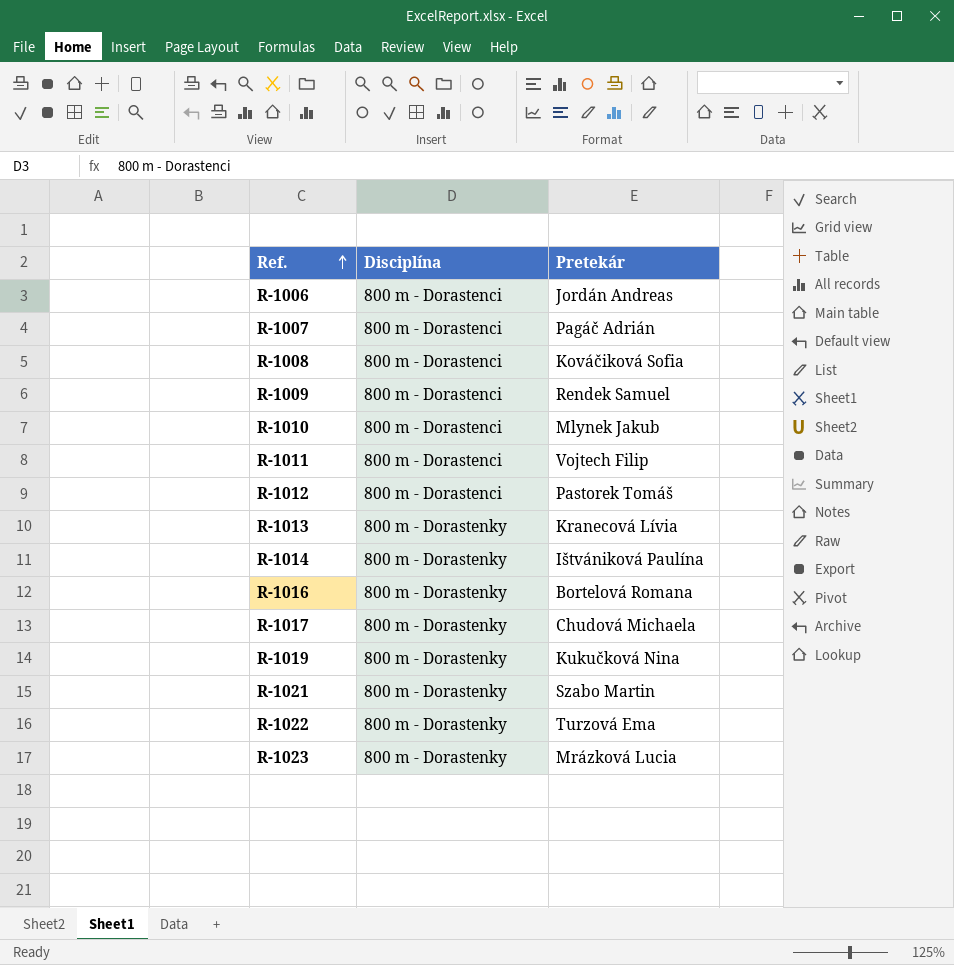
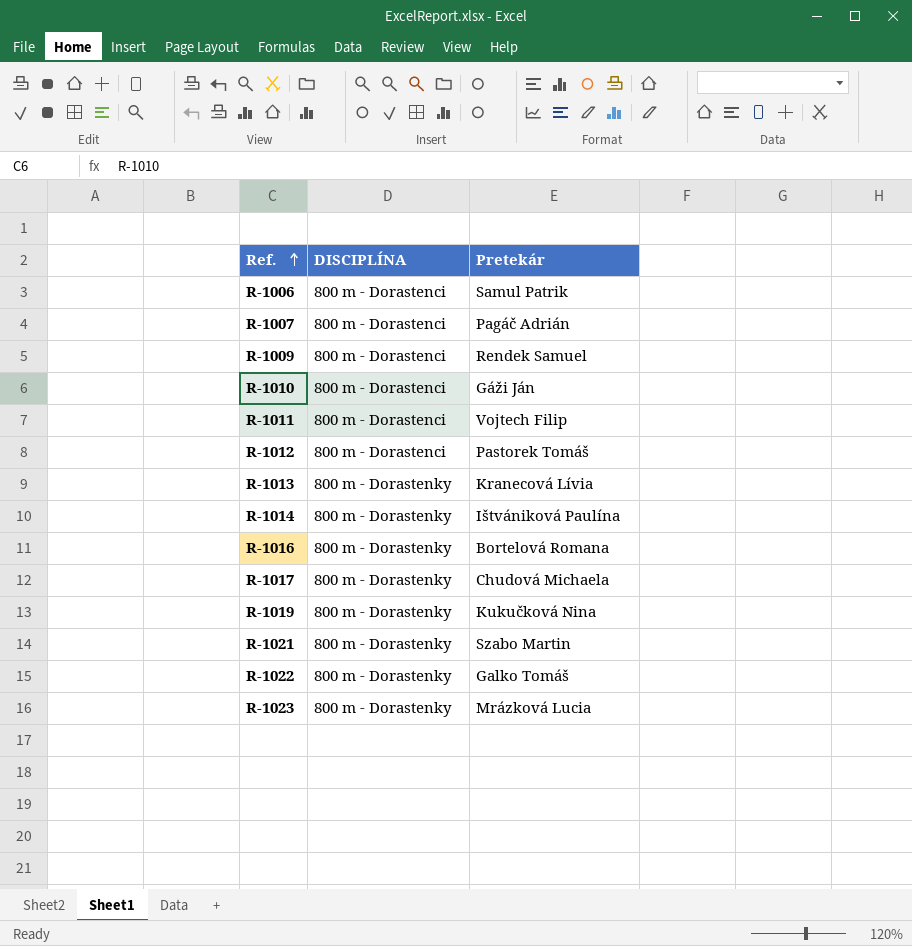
column name: Disciplína -> DISCIPLÍNA
row R-1008: 800 m - Dorastenci | Kováčiková Sofia -> none
R-1006 | Pretekár: Jordán Andreas -> Samul Patrik
R-1010 | Pretekár: Mlynek Jakub -> Gáži Ján
R-1022 | Pretekár: Turzová Ema -> Galko Tomáš

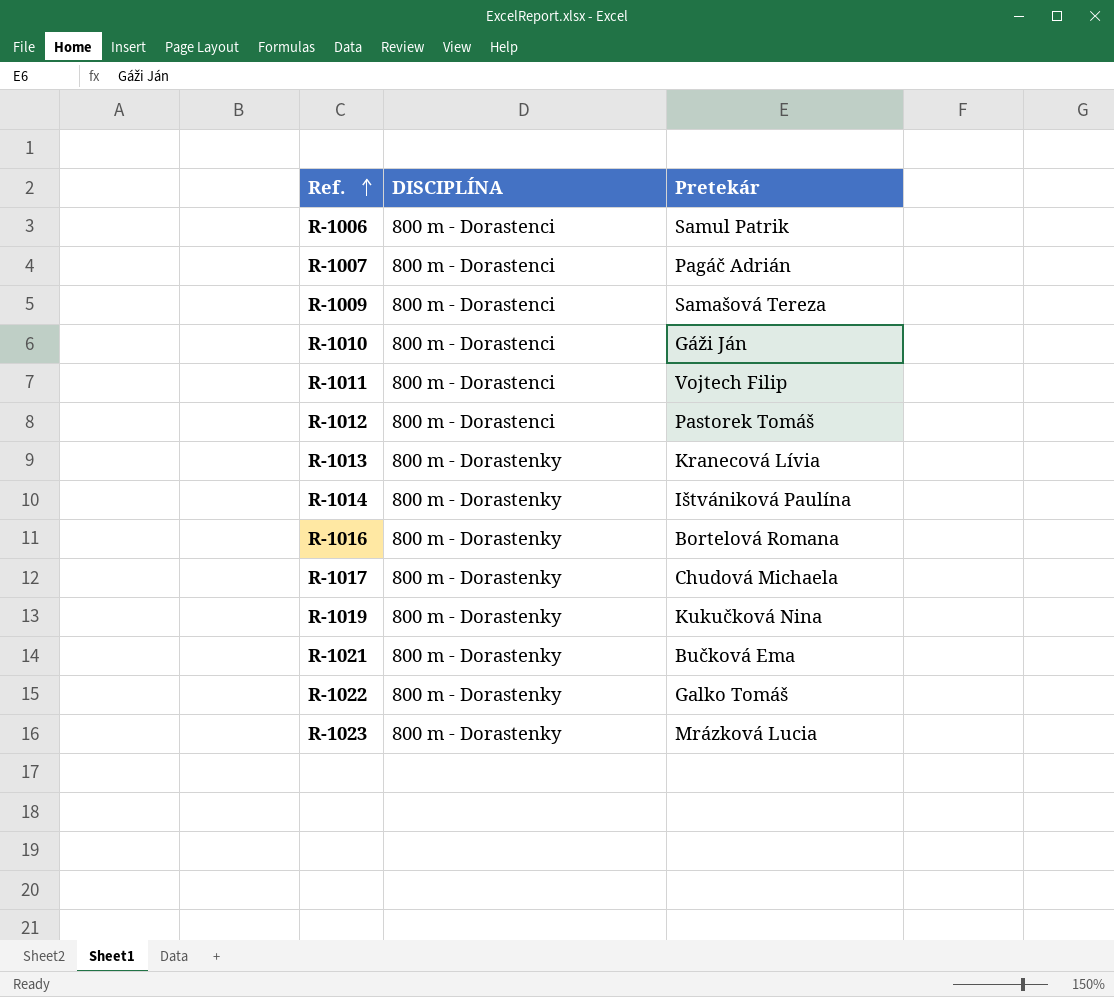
R-1009 | Pretekár: Rendek Samuel -> Samašová Tereza
R-1021 | Pretekár: Szabo Martin -> Bučková Ema

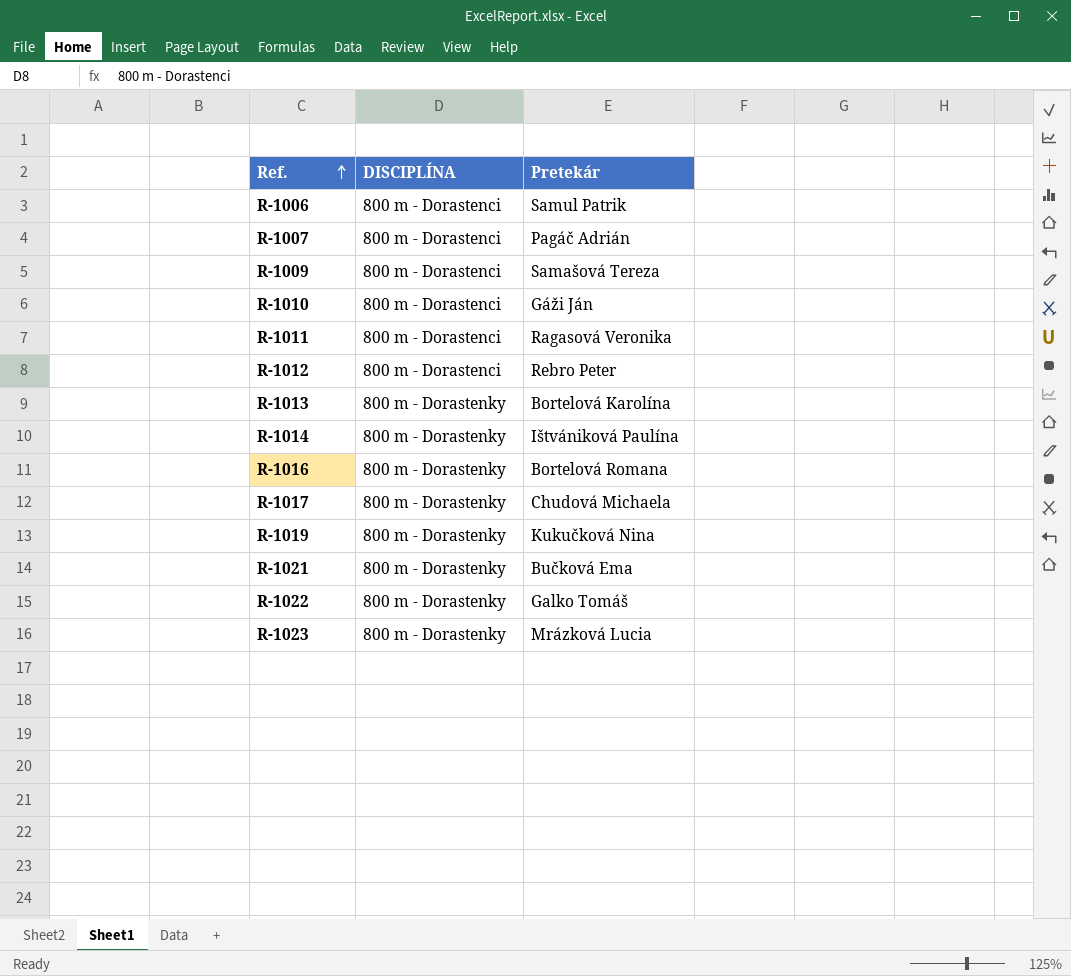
R-1011 | Pretekár: Vojtech Filip -> Ragasová Veronika
R-1012 | Pretekár: Pastorek Tomáš -> Rebro Peter
R-1013 | Pretekár: Kranecová Lívia -> Bortelová Karolína

